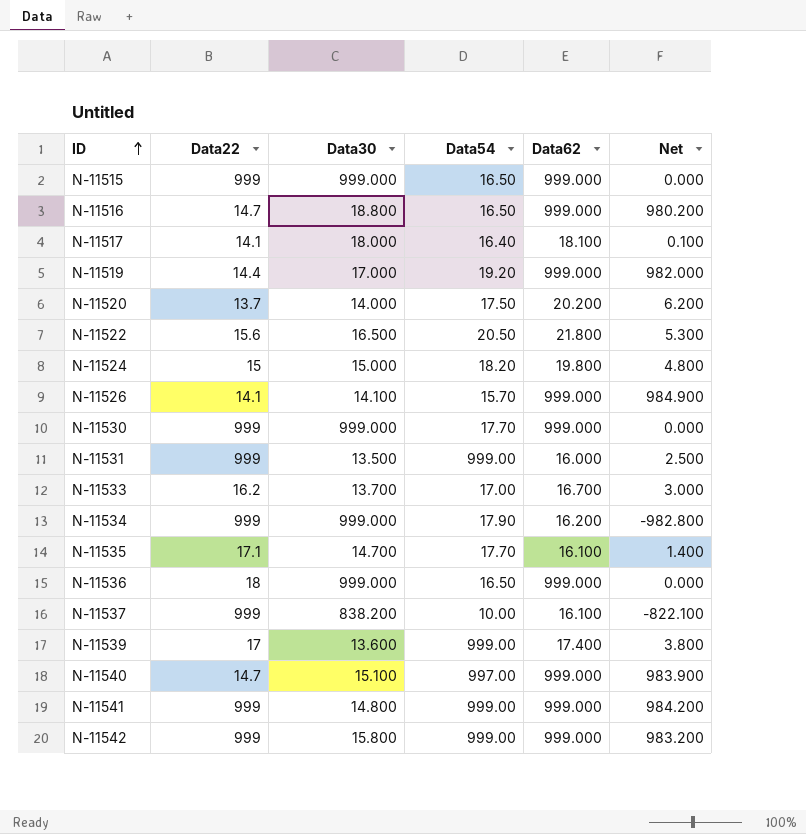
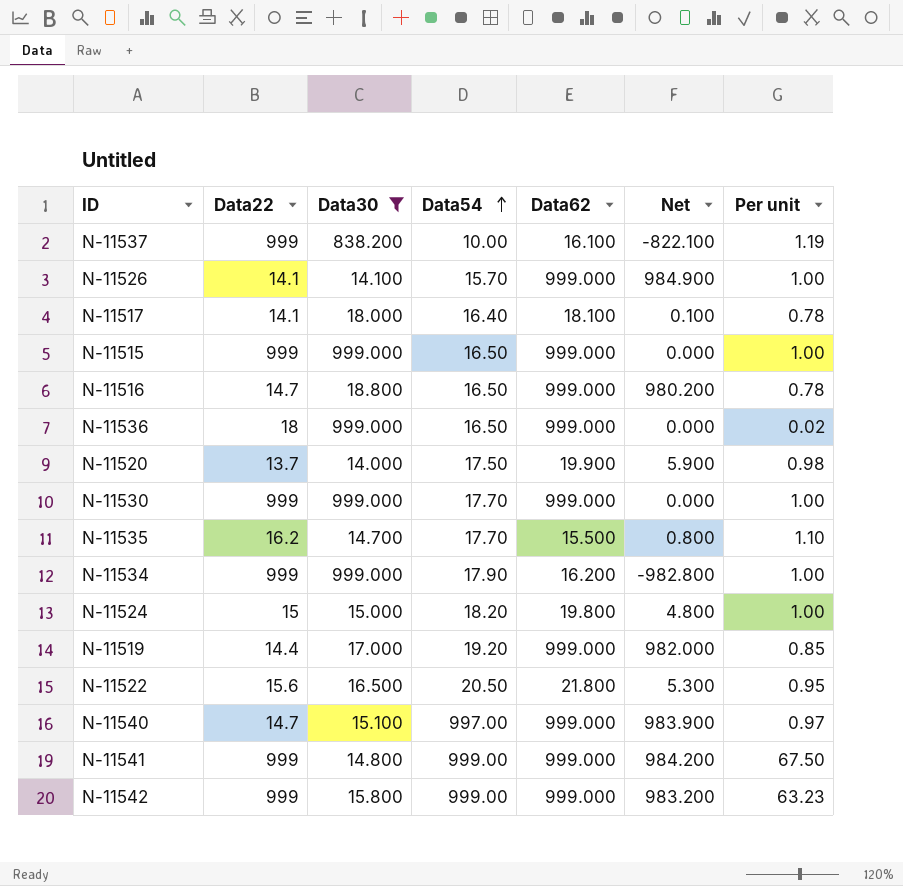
filter: none -> Data30 >= 14.000
row order: ID ascending -> Data54 ascending
column Per unit | formula: none -> [Data22] / [Data30]
N-11520 | Data62: 20.200 -> 19.900
N-11520 | Net: 6.200 -> 5.900
N-11535 | Data22: 17.1 -> 16.2
N-11535 | Data62: 16.100 -> 15.500
N-11535 | Net: 1.400 -> 0.800

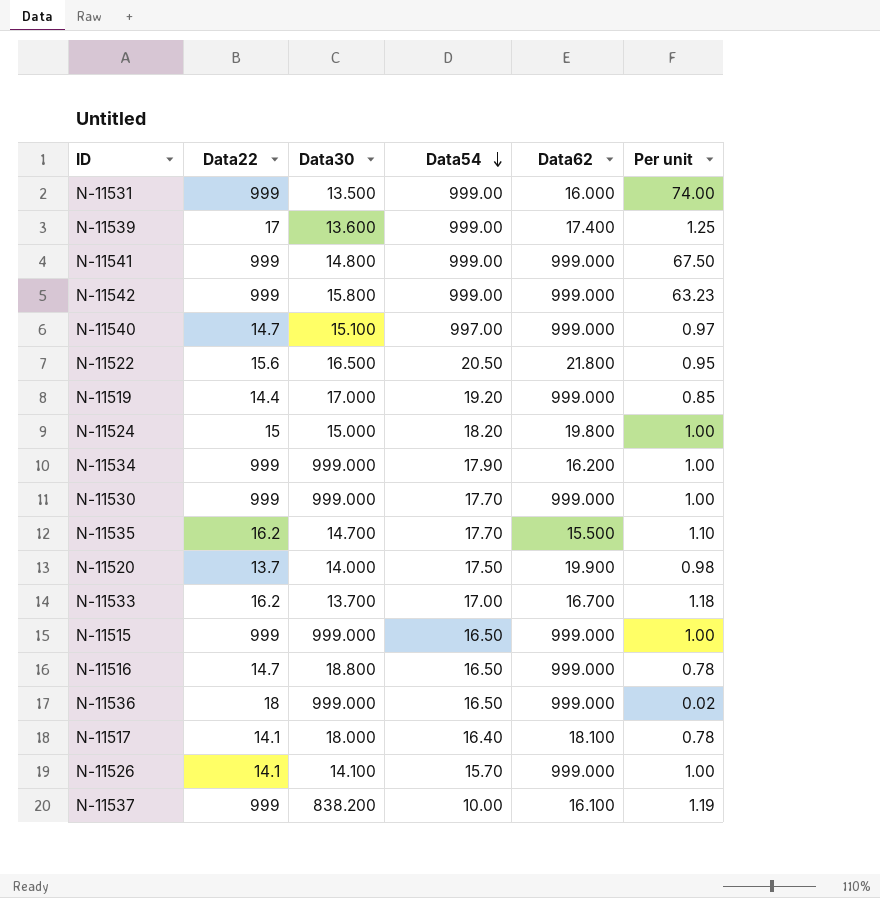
filter: Data30 >= 14.000 -> none
row order: Data54 ascending -> Data54 descending
column Net | formula: [Data62] - [Data30] -> none

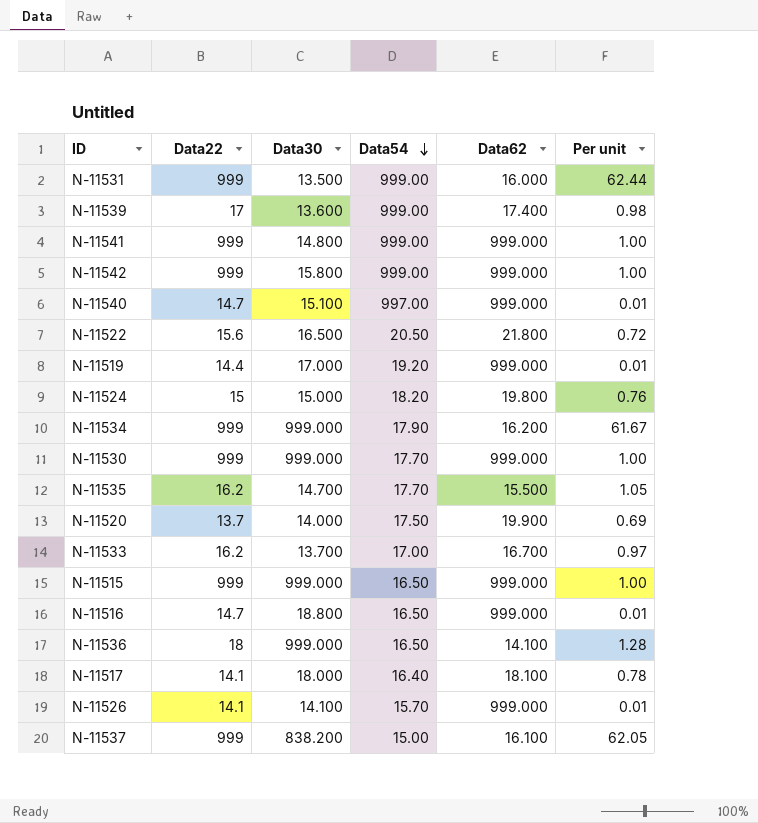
column Per unit | formula: [Data22] / [Data30] -> [Data22] / [Data62]
N-11536 | Data62: 999.000 -> 14.100
N-11537 | Data54: 10.00 -> 15.00

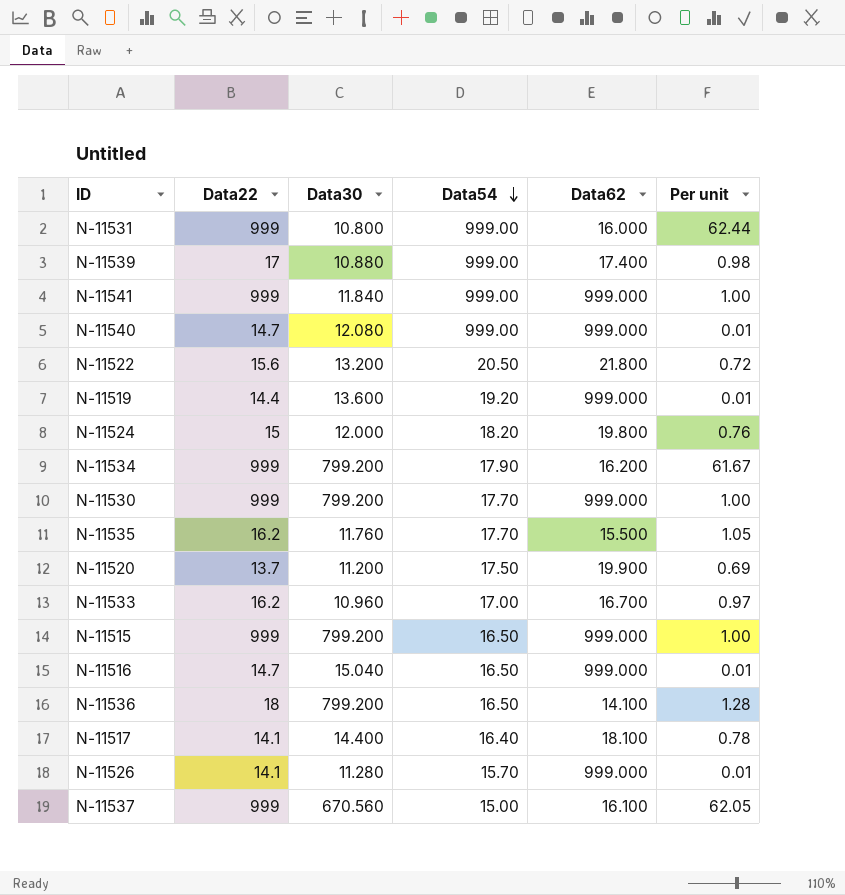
row N-11542: 999 | 15.800 | 999.00 | 999.000 | 1.00 -> none
N-11531 | Data30: 13.500 -> 10.800
N-11539 | Data30: 13.600 -> 10.880
N-11541 | Data30: 14.800 -> 11.840
N-11540 | Data30: 15.100 -> 12.080
N-11540 | Data54: 997.00 -> 999.00
N-11522 | Data30: 16.500 -> 13.200
N-11519 | Data30: 17.000 -> 13.600
N-11524 | Data30: 15.000 -> 12.000
N-11534 | Data30: 999.000 -> 799.200
N-11530 | Data30: 999.000 -> 799.200
N-11535 | Data30: 14.700 -> 11.760
N-11520 | Data30: 14.000 -> 11.200
N-11533 | Data30: 13.700 -> 10.960
N-11515 | Data30: 999.000 -> 799.200
N-11516 | Data30: 18.800 -> 15.040
N-11536 | Data30: 999.000 -> 799.200
N-11517 | Data30: 18.000 -> 14.400
N-11526 | Data30: 14.100 -> 11.280
N-11537 | Data30: 838.200 -> 670.560

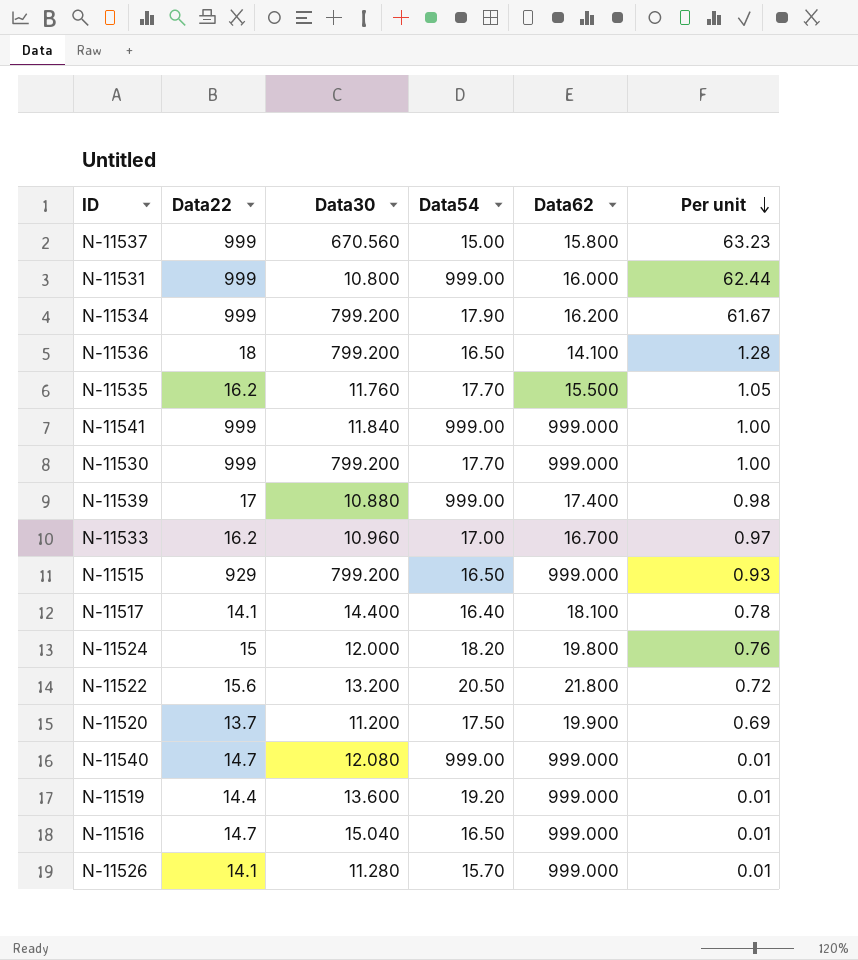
row order: Data54 descending -> Per unit descending
N-11537 | Data62: 16.100 -> 15.800
N-11537 | Per unit: 62.05 -> 63.23
N-11515 | Data22: 999 -> 929
N-11515 | Per unit: 1.00 -> 0.93

